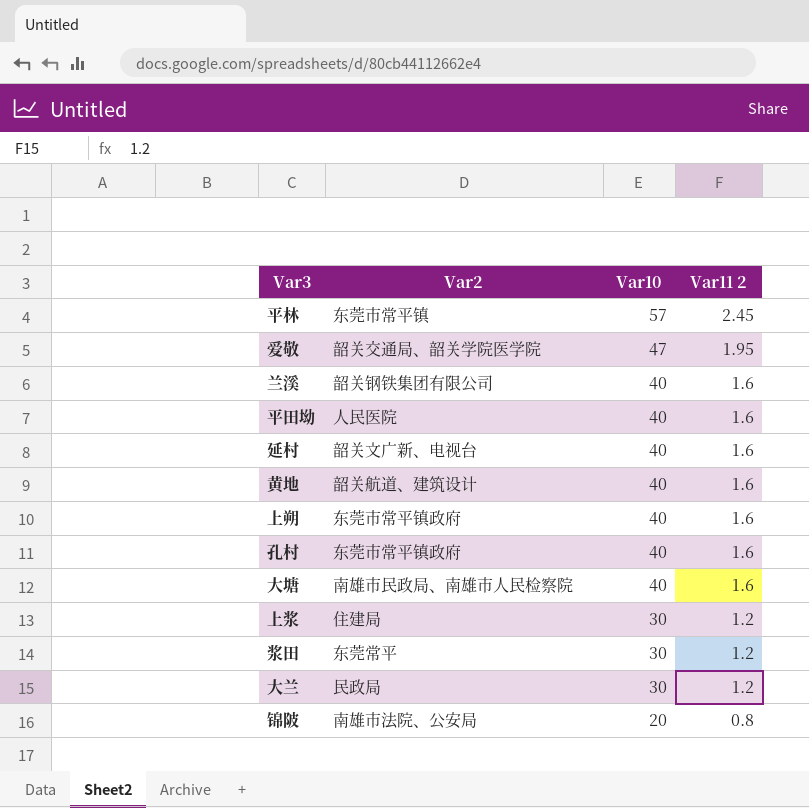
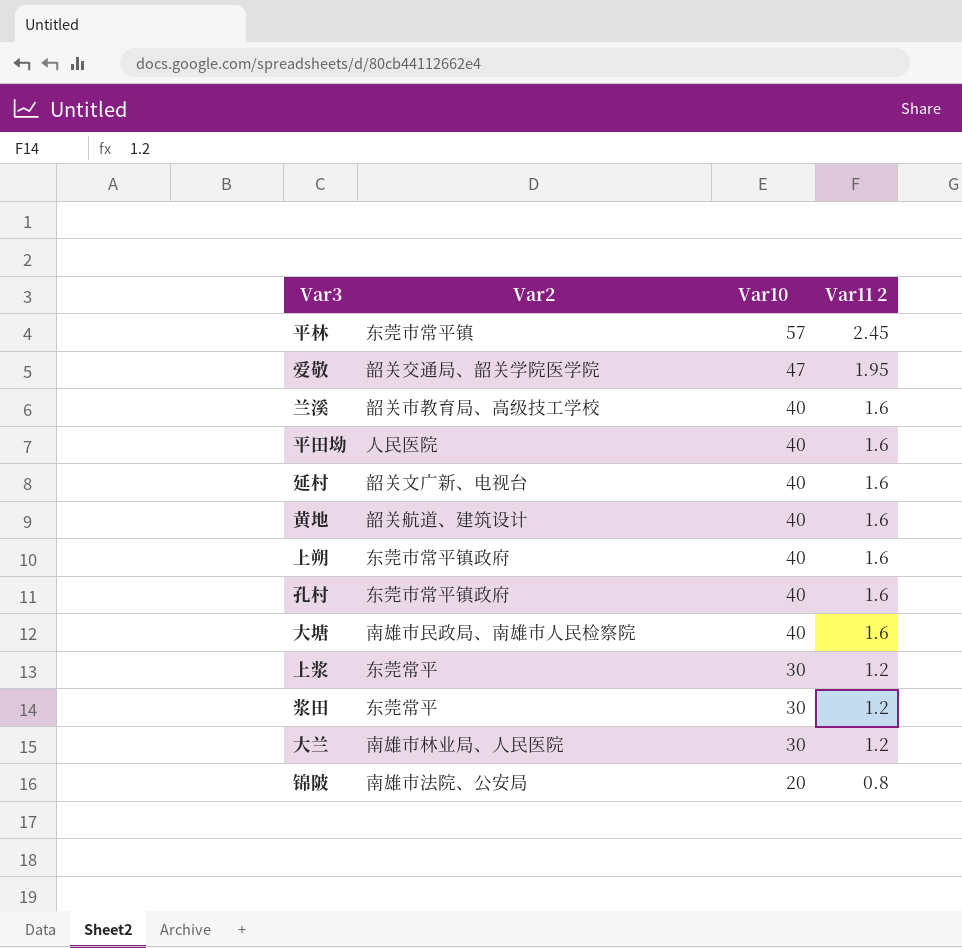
兰溪 | Var2: 韶关钢铁集团有限公司 -> 韶关市教育局、高级技工学校
上浆 | Var2: 住建局 -> 东莞常平
大兰 | Var2: 民政局 -> 南雄市林业局、人民医院

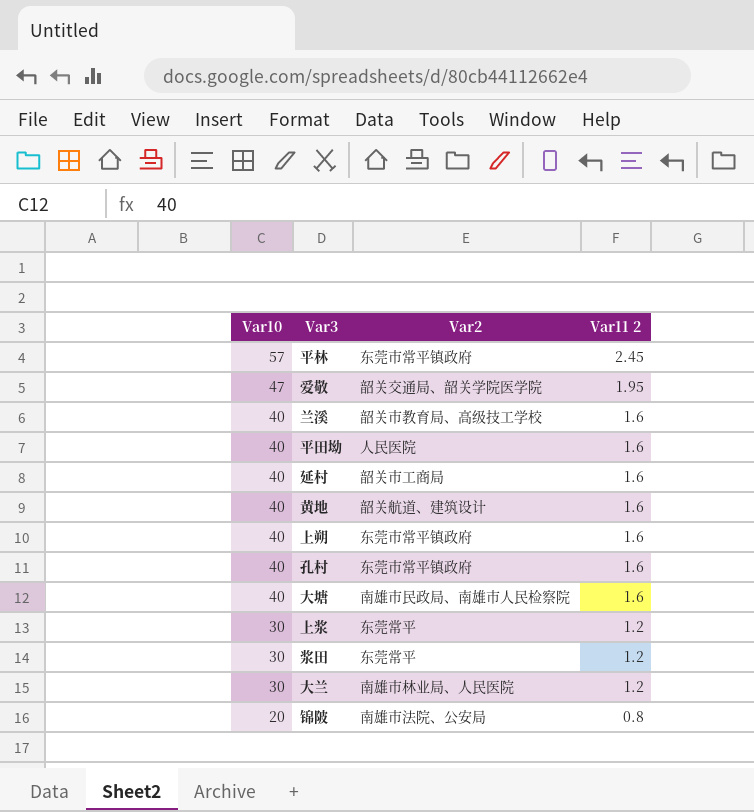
column Var10 | position: 3 -> 1
平林 | Var2: 东莞市常平镇 -> 东莞市常平镇政府
延村 | Var2: 韶关文广新、电视台 -> 韶关市工商局

